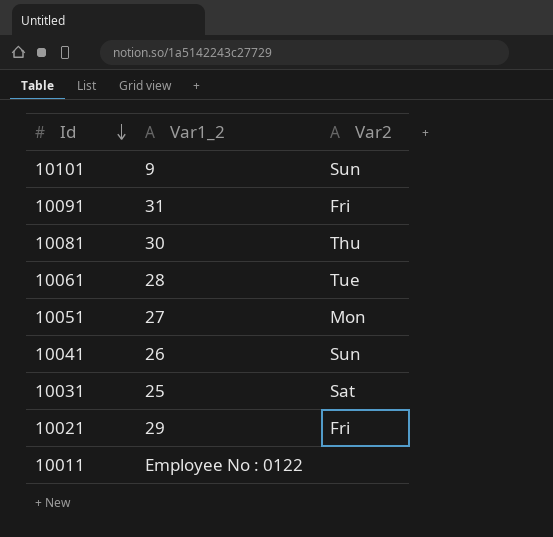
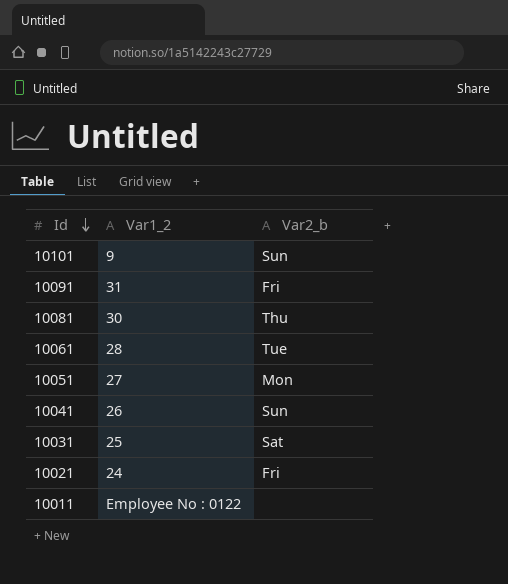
column name: Var2 -> Var2_b
10021 | Var1_2: 29 -> 24

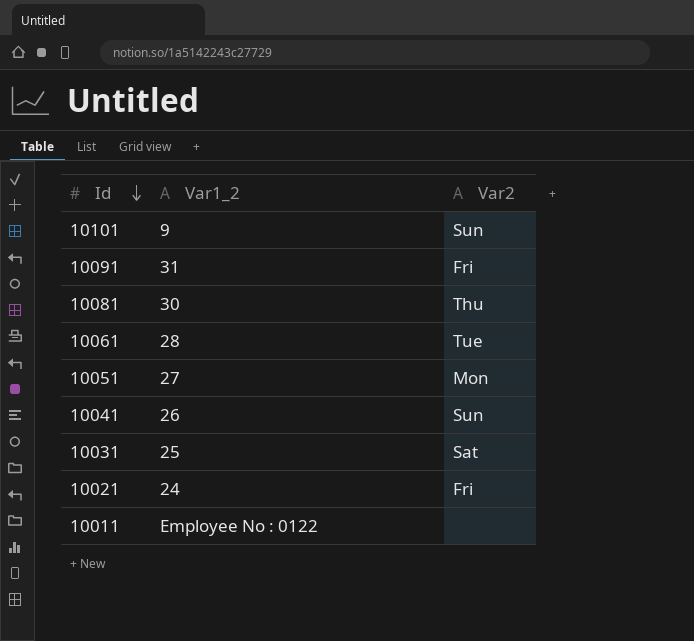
column name: Var2_b -> Var2

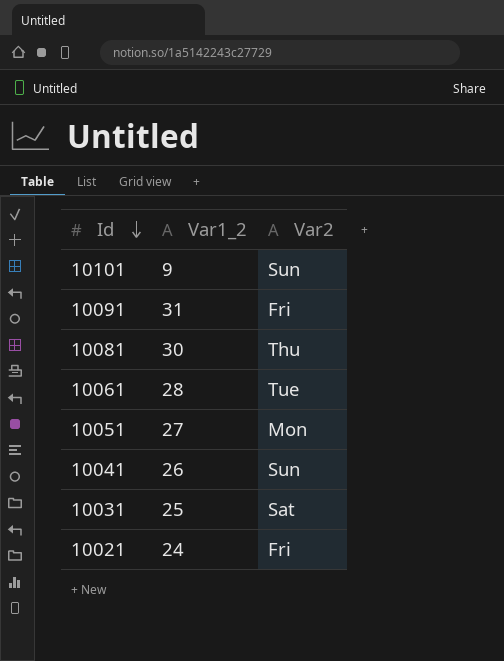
row 10011: Employee No : 0122 | none -> none

